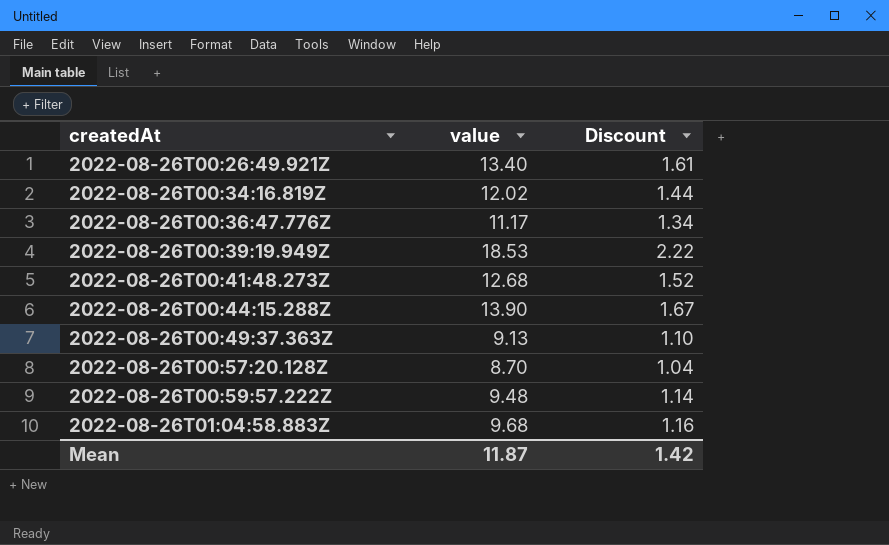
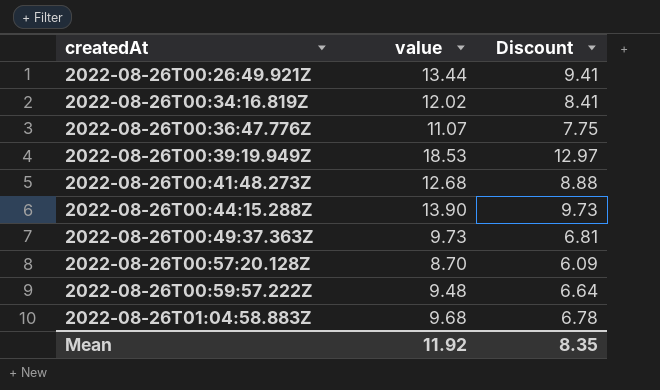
column Discount | formula: [value] * 0.12 -> [value] * 0.7
2022-08-26T00:26:49.921Z | value: 13.40 -> 13.44
2022-08-26T00:36:47.776Z | value: 11.17 -> 11.07
2022-08-26T00:49:37.363Z | value: 9.13 -> 9.73
Mean | value: 11.87 -> 11.92
Mean | Discount: 1.42 -> 8.35

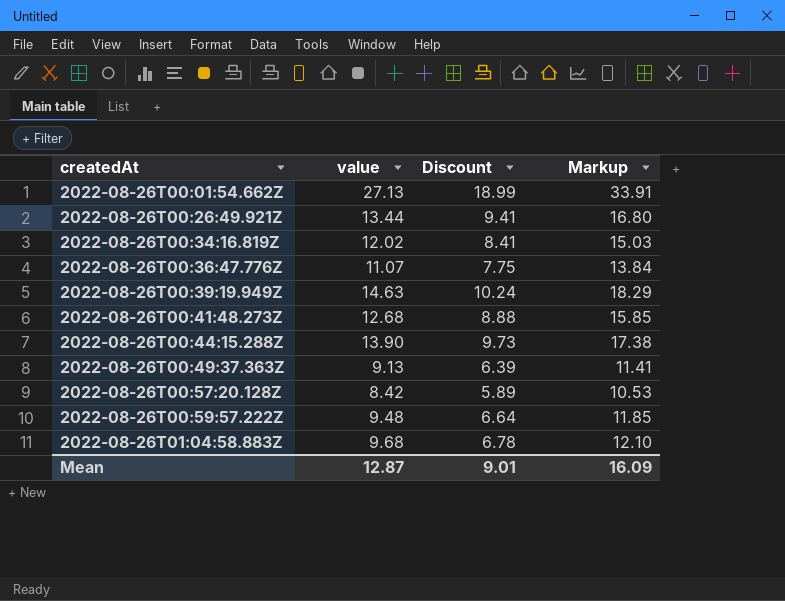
column Markup | formula: none -> [value] * 1.25
row 2022-08-26T00:01:54.662Z: none -> 27.13 | 18.99 | 33.91
2022-08-26T00:39:19.949Z | value: 18.53 -> 14.63
2022-08-26T00:39:19.949Z | Discount: 12.97 -> 10.24
2022-08-26T00:49:37.363Z | value: 9.73 -> 9.13
2022-08-26T00:49:37.363Z | Discount: 6.81 -> 6.39
2022-08-26T00:57:20.128Z | value: 8.70 -> 8.42
2022-08-26T00:57:20.128Z | Discount: 6.09 -> 5.89
Mean | value: 11.92 -> 12.87
Mean | Discount: 8.35 -> 9.01

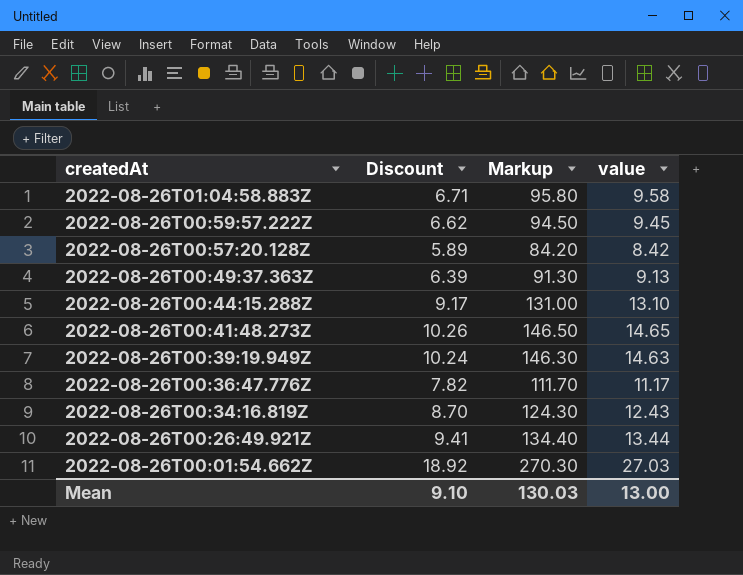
row order: createdAt ascending -> createdAt descending
column Markup | formula: [value] * 1.25 -> [value] * 10
column value | position: 2 -> 4
2022-08-26T01:04:58.883Z | Discount: 6.78 -> 6.71
2022-08-26T01:04:58.883Z | value: 9.68 -> 9.58
2022-08-26T00:59:57.222Z | Discount: 6.64 -> 6.62
2022-08-26T00:59:57.222Z | value: 9.48 -> 9.45
2022-08-26T00:44:15.288Z | Discount: 9.73 -> 9.17
2022-08-26T00:44:15.288Z | value: 13.90 -> 13.10
2022-08-26T00:41:48.273Z | Discount: 8.88 -> 10.26
2022-08-26T00:41:48.273Z | value: 12.68 -> 14.65
2022-08-26T00:36:47.776Z | Discount: 7.75 -> 7.82
2022-08-26T00:36:47.776Z | value: 11.07 -> 11.17
2022-08-26T00:34:16.819Z | Discount: 8.41 -> 8.70
2022-08-26T00:34:16.819Z | value: 12.02 -> 12.43
2022-08-26T00:01:54.662Z | Discount: 18.99 -> 18.92
2022-08-26T00:01:54.662Z | value: 27.13 -> 27.03
Mean | Discount: 9.01 -> 9.10
Mean | Markup: 16.09 -> 130.03
Mean | value: 12.87 -> 13.00

